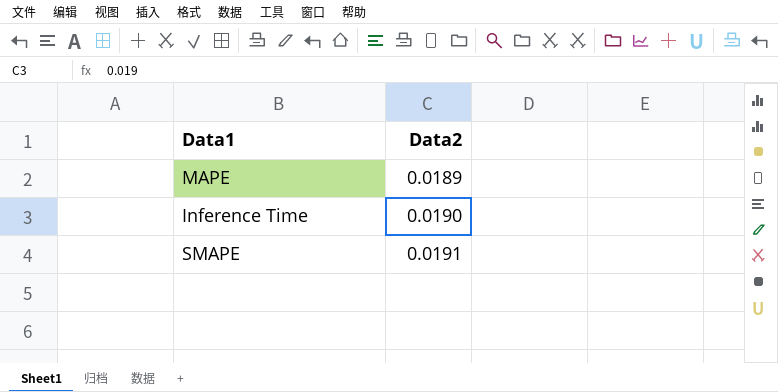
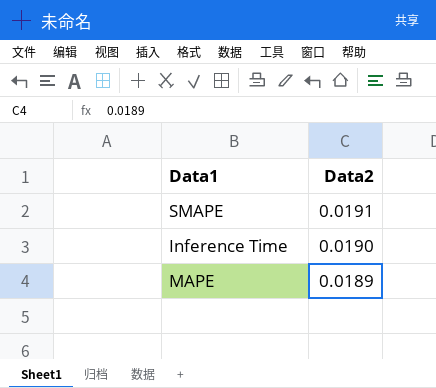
row order: Data2 ascending -> Data2 descending

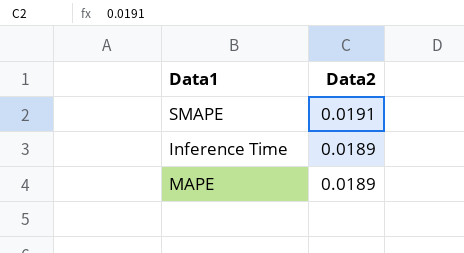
Inference Time | Data2: 0.0190 -> 0.0189

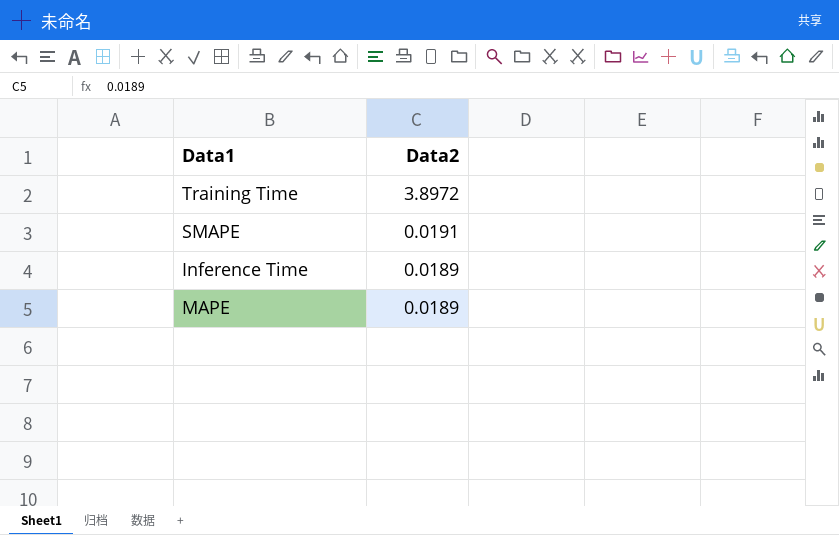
row Training Time: none -> 3.8972

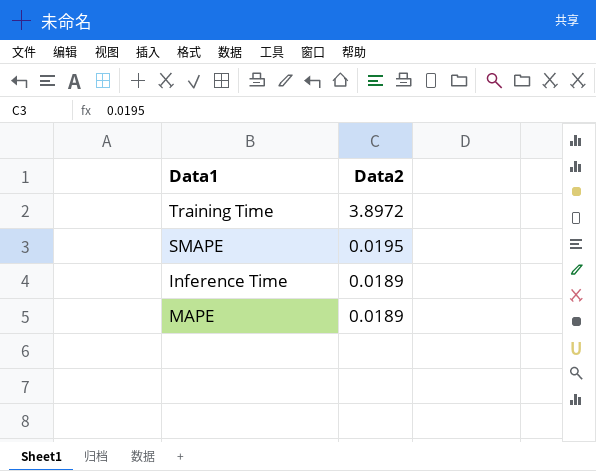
SMAPE | Data2: 0.0191 -> 0.0195

